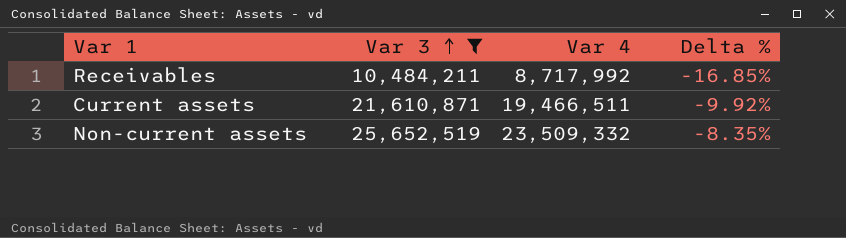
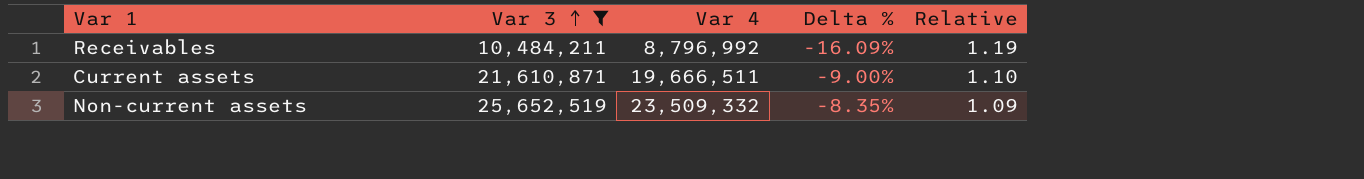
column Relative | formula: none -> [Var 3] / [Var 4]
Receivables | Var 4: 8,717,992 -> 8,796,992
Receivables | Delta %: -16.85% -> -16.09%
Current assets | Var 4: 19,466,511 -> 19,666,511
Current assets | Delta %: -9.92% -> -9.00%

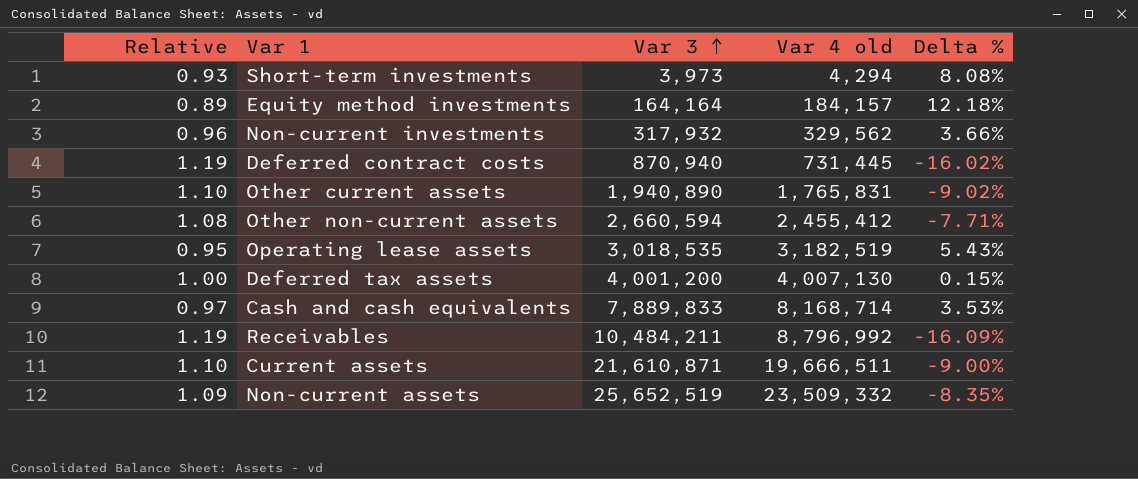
filter: Var 3 >= 10,484,211 -> none
column Relative | position: 5 -> 1
column name: Var 4 -> Var 4 old

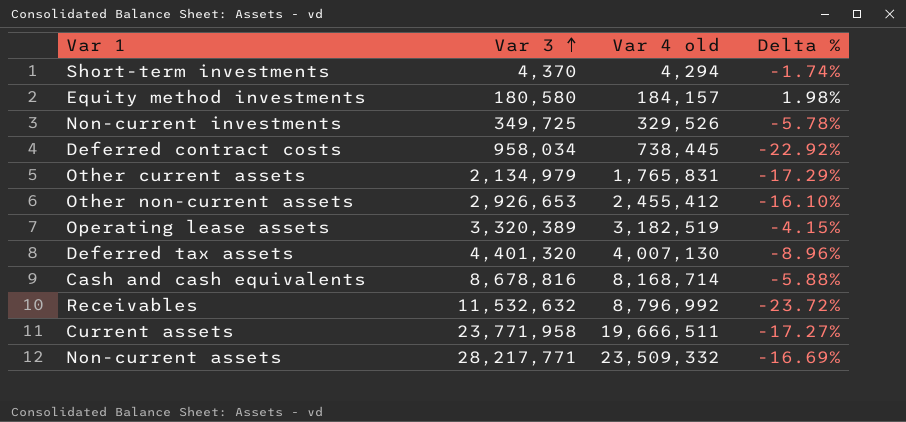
column Relative | formula: [Var 3] / [Var 4 old] -> none
Short-term investments | Var 3: 3,973 -> 4,370
Short-term investments | Delta %: 8.08% -> -1.74%
Equity method investments | Var 3: 164,164 -> 180,580
Equity method investments | Delta %: 12.18% -> 1.98%
Non-current investments | Var 3: 317,932 -> 349,725
Non-current investments | Var 4 old: 329,562 -> 329,526
Non-current investments | Delta %: 3.66% -> -5.78%
Deferred contract costs | Var 3: 870,940 -> 958,034
Deferred contract costs | Var 4 old: 731,445 -> 738,445
Deferred contract costs | Delta %: -16.02% -> -22.92%
Other current assets | Var 3: 1,940,890 -> 2,134,979
Other current assets | Delta %: -9.02% -> -17.29%
Other non-current assets | Var 3: 2,660,594 -> 2,926,653
Other non-current assets | Delta %: -7.71% -> -16.10%
Operating lease assets | Var 3: 3,018,535 -> 3,320,389
Operating lease assets | Delta %: 5.43% -> -4.15%
Deferred tax assets | Var 3: 4,001,200 -> 4,401,320
Deferred tax assets | Delta %: 0.15% -> -8.96%
Cash and cash equivalents | Var 3: 7,889,833 -> 8,678,816
Cash and cash equivalents | Delta %: 3.53% -> -5.88%
Receivables | Var 3: 10,484,211 -> 11,532,632
Receivables | Delta %: -16.09% -> -23.72%
Current assets | Var 3: 21,610,871 -> 23,771,958
Current assets | Delta %: -9.00% -> -17.27%
Non-current assets | Var 3: 25,652,519 -> 28,217,771
Non-current assets | Delta %: -8.35% -> -16.69%

